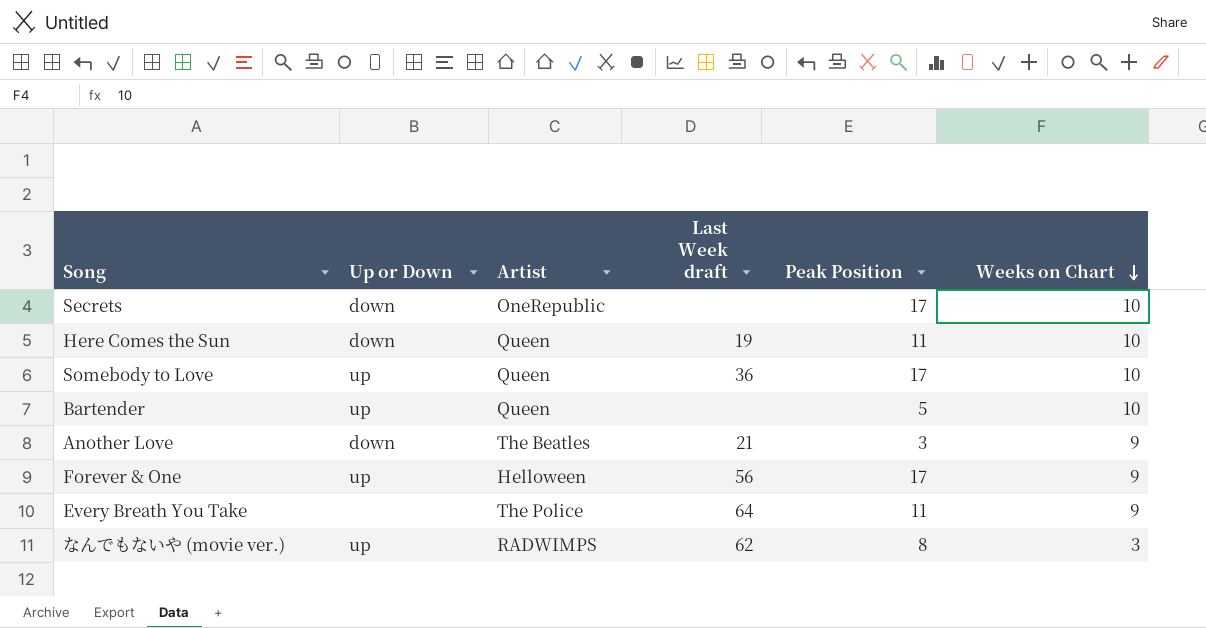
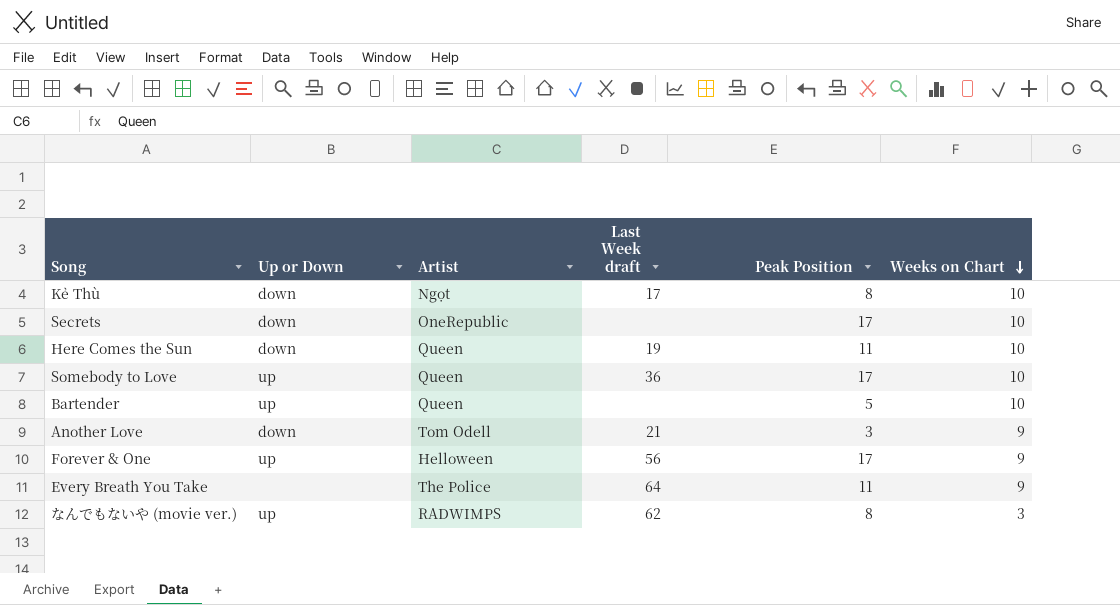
row Kẻ Thù: none -> down | Ngọt | 17 | 8 | 10
Another Love | Artist: The Beatles -> Tom Odell

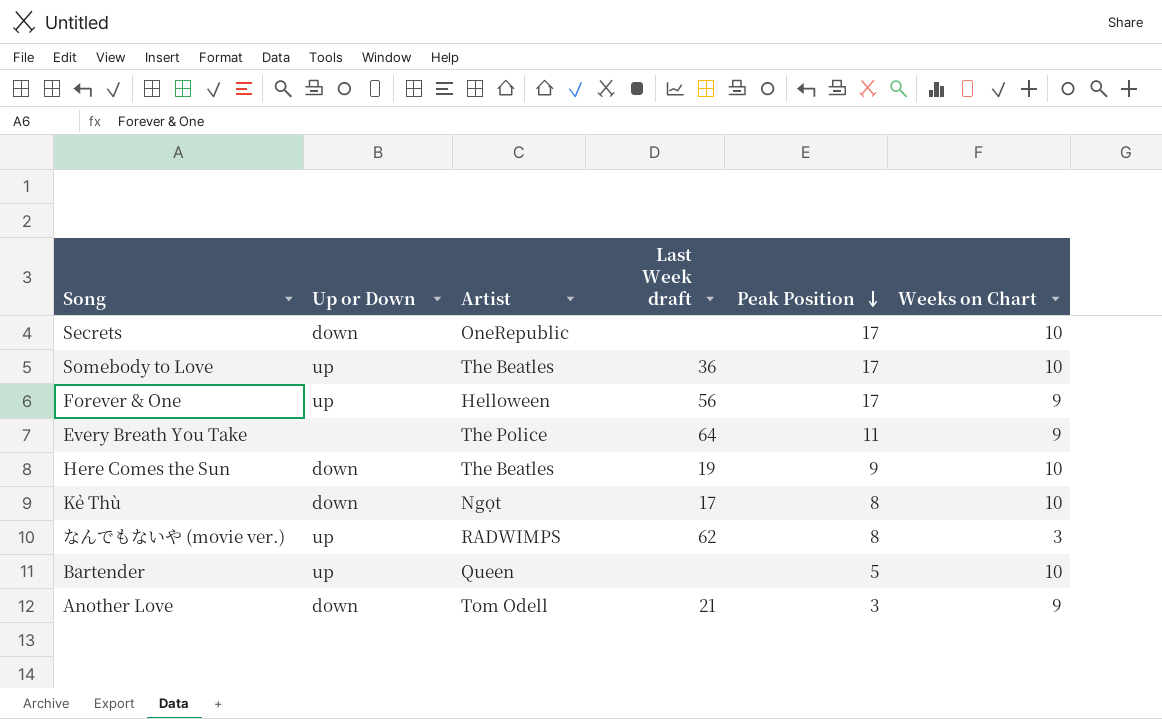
row order: Weeks on Chart descending -> Peak Position descending
Somebody to Love | Artist: Queen -> The Beatles
Here Comes the Sun | Artist: Queen -> The Beatles
Here Comes the Sun | Peak Position: 11 -> 9

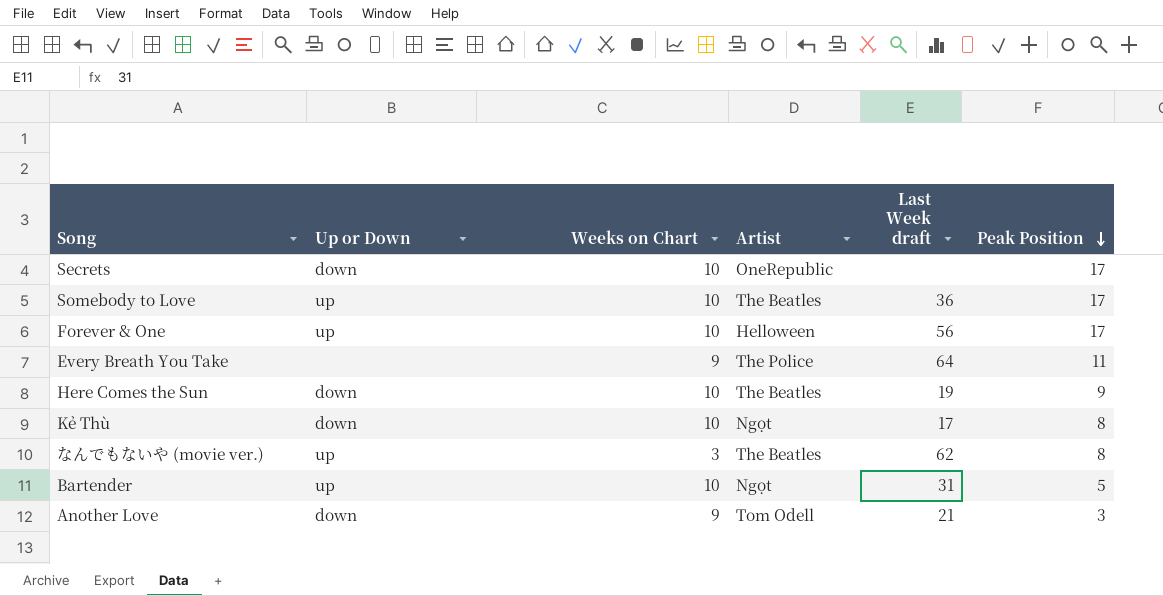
column Weeks on Chart | position: 6 -> 3
Forever & One | Weeks on Chart: 9 -> 10
なんでもないや (movie ver.) | Artist: RADWIMPS -> The Beatles
Bartender | Artist: Queen -> Ngọt
Bartender | Last Week draft: none -> 31

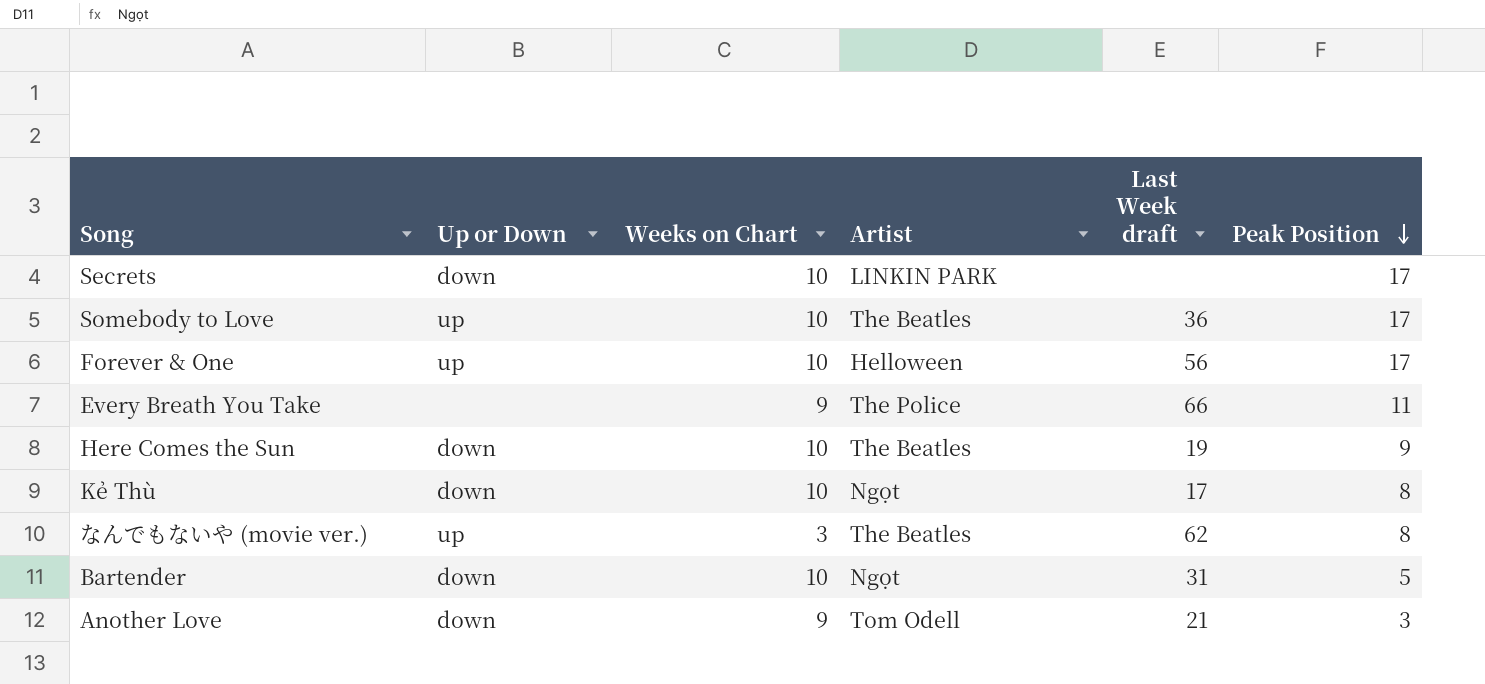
Secrets | Artist: OneRepublic -> LINKIN PARK
Every Breath You Take | Last Week draft: 64 -> 66
Bartender | Up or Down: up -> down

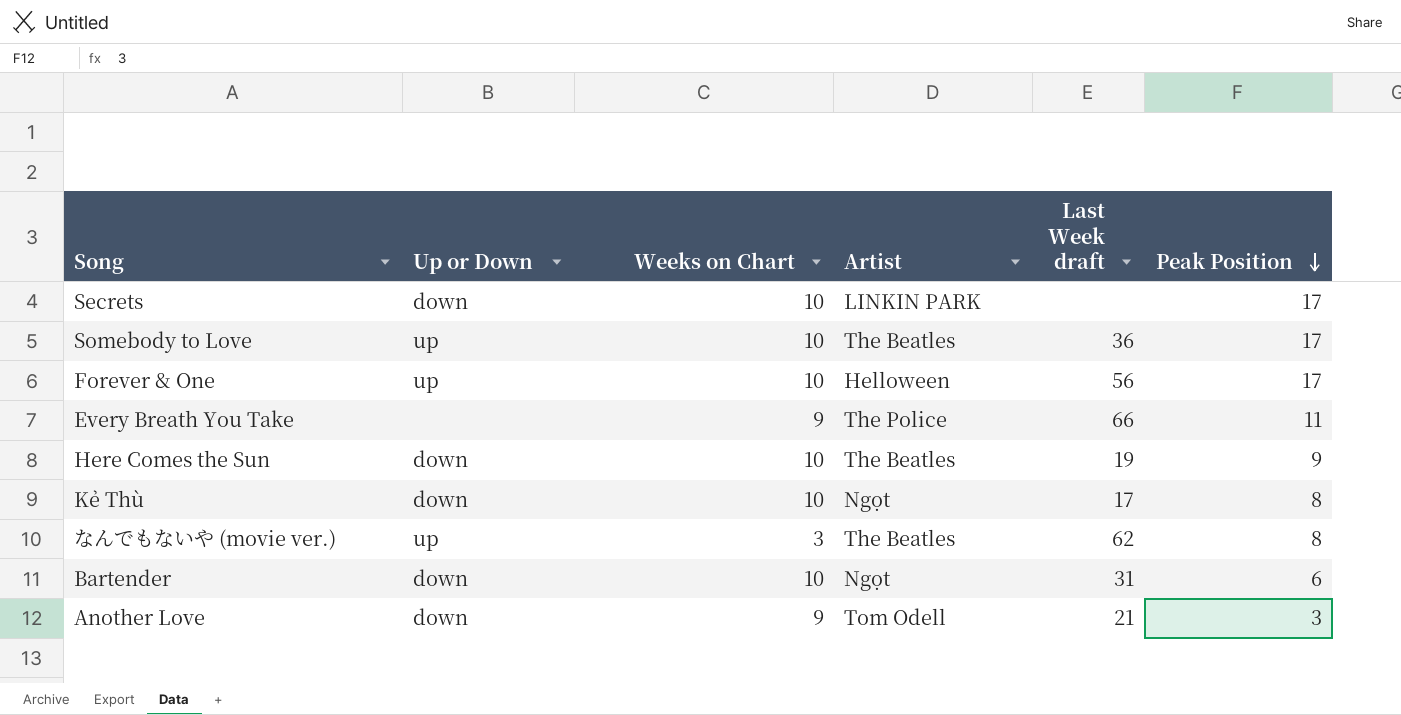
Bartender | Peak Position: 5 -> 6

